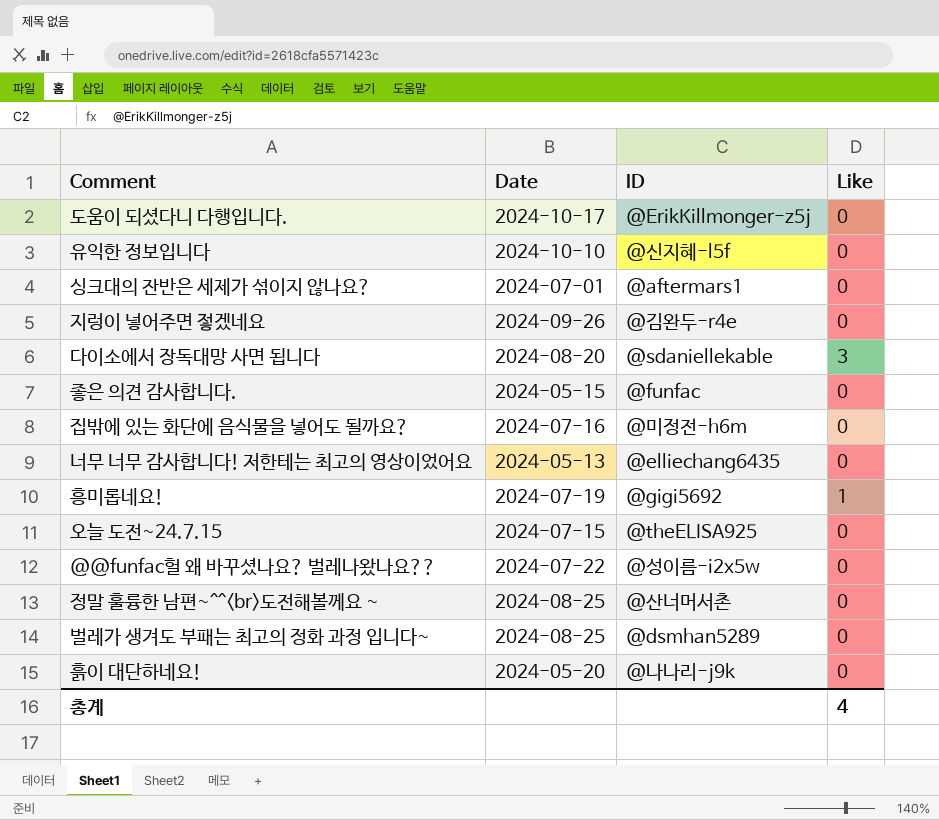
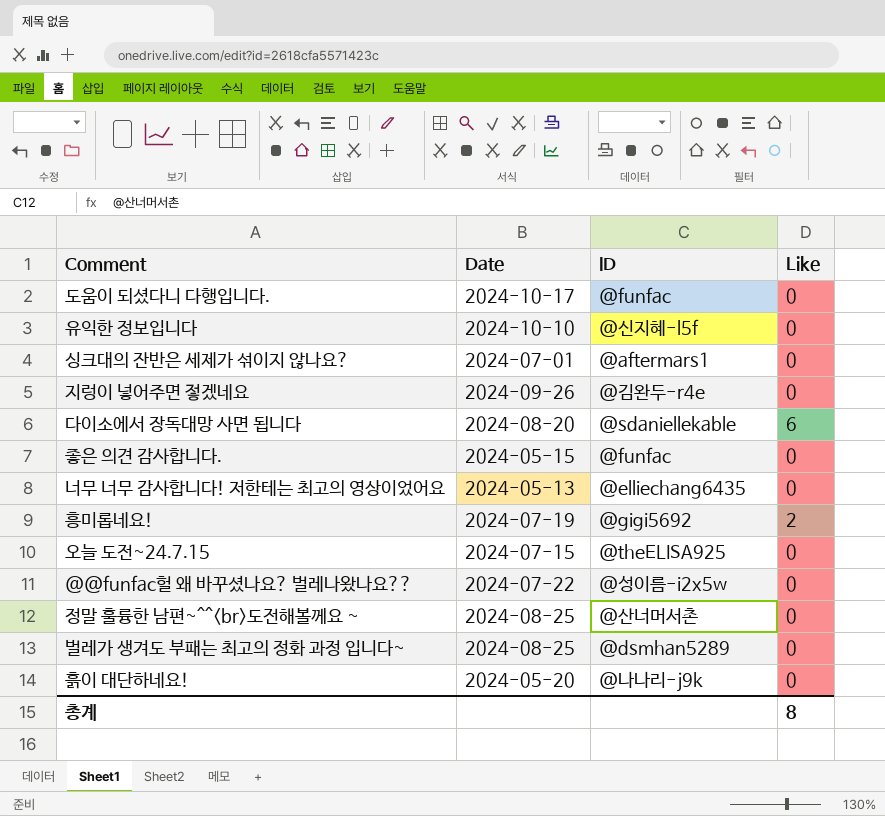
row 집밖에 있는 화단에 음식물을 넣어도 될까요?: 2024-07-16 | @미정전-h6m | 0 -> none
도움이 되셨다니 다행입니다. | ID: @ErikKillmonger-z5j -> @funfac
다이소에서 장독대망 사면 됩니다 | Like: 3 -> 6
흥미롭네요! | Like: 1 -> 2
총계 | Like: 4 -> 8

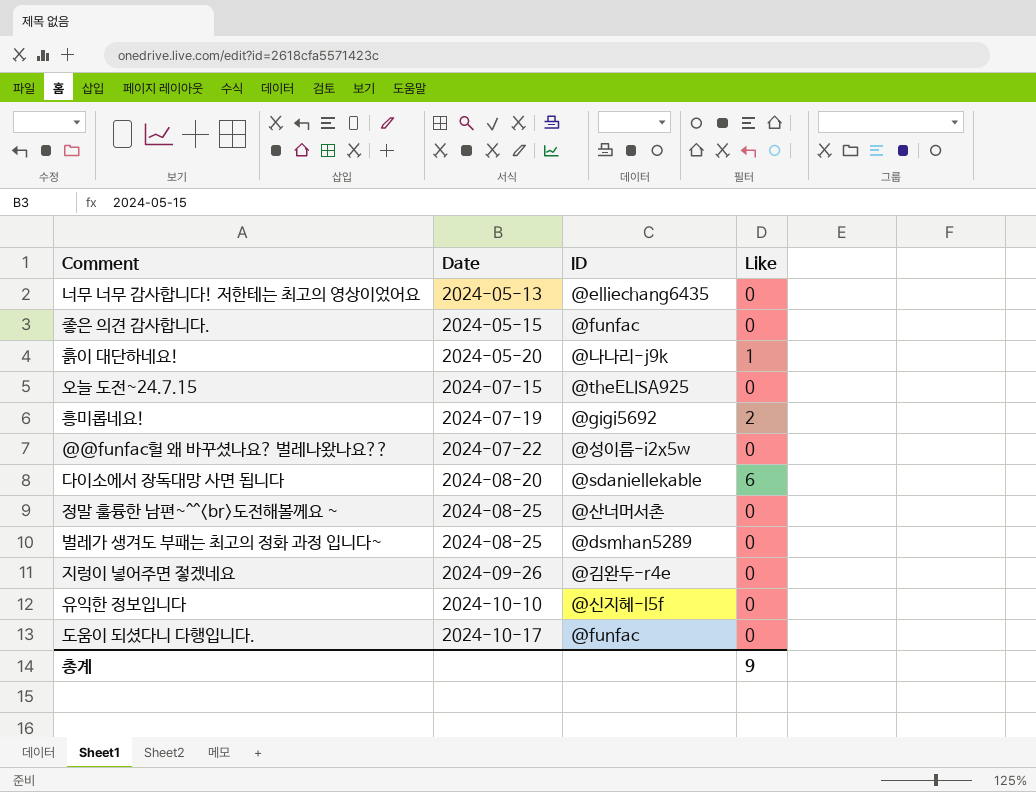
row order: none -> Date ascending
row 싱크대의 잔반은 세제가 섞이지 않나요?: 2024-07-01 | @aftermars1 | 0 -> none
흙이 대단하네요! | Like: 0 -> 1
총계 | Like: 8 -> 9

